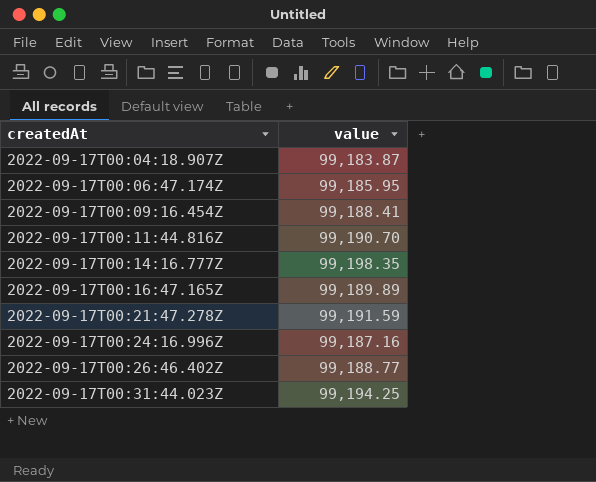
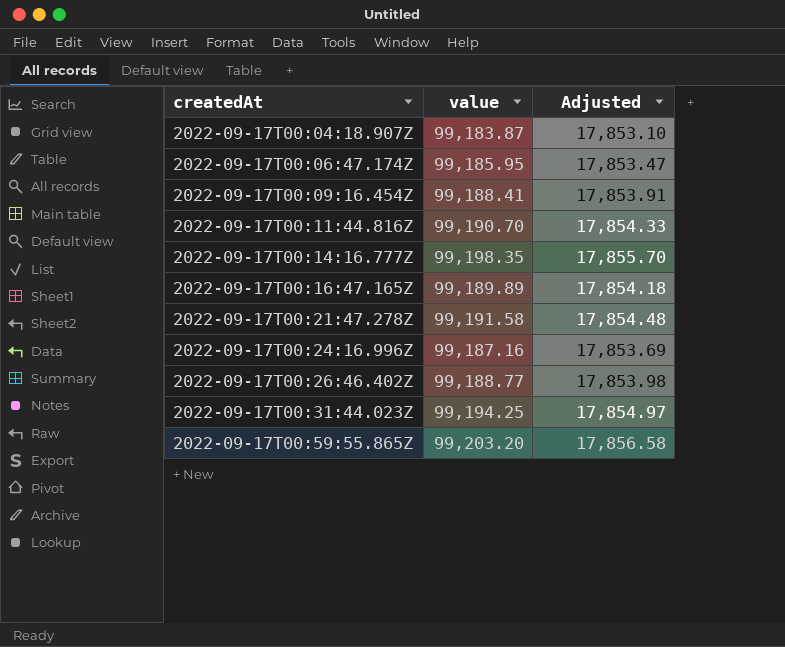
column Adjusted | formula: none -> [value] * 0.18
2022-09-17T00:21:47.278Z | value: 99,191.59 -> 99,191.58
row 2022-09-17T00:59:55.865Z: none -> 99,203.20 | 17,856.58

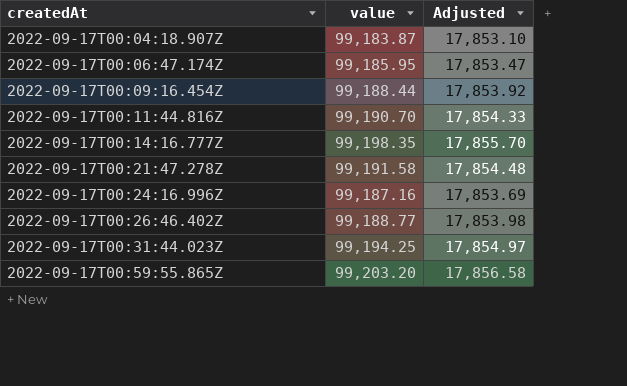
row 2022-09-17T00:16:47.165Z: 99,189.89 | 17,854.18 -> none
2022-09-17T00:09:16.454Z | value: 99,188.41 -> 99,188.44
2022-09-17T00:09:16.454Z | Adjusted: 17,853.91 -> 17,853.92

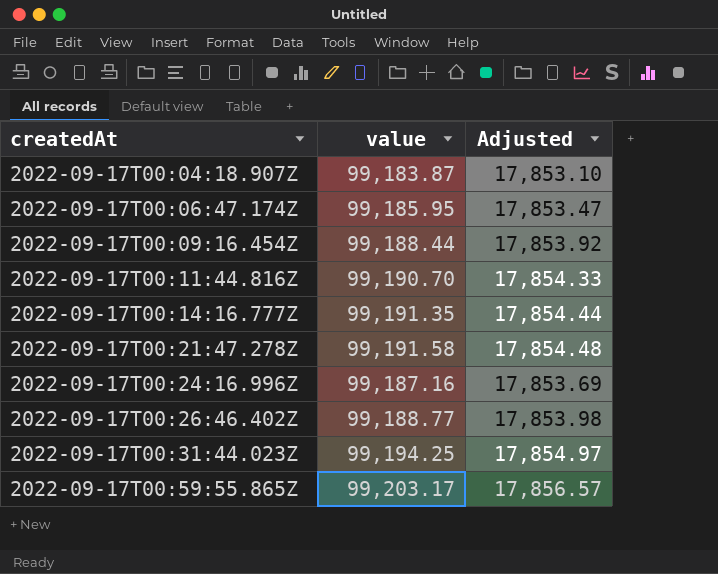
2022-09-17T00:14:16.777Z | value: 99,198.35 -> 99,191.35
2022-09-17T00:14:16.777Z | Adjusted: 17,855.70 -> 17,854.44
2022-09-17T00:59:55.865Z | value: 99,203.20 -> 99,203.17
2022-09-17T00:59:55.865Z | Adjusted: 17,856.58 -> 17,856.57

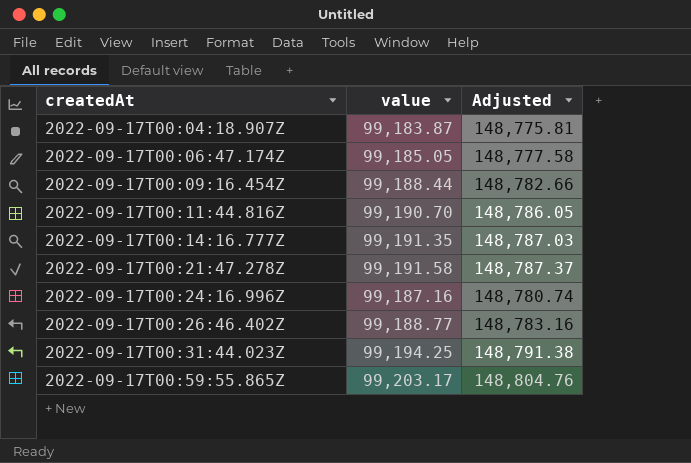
column Adjusted | formula: [value] * 0.18 -> [value] * 1.5
2022-09-17T00:06:47.174Z | value: 99,185.95 -> 99,185.05

